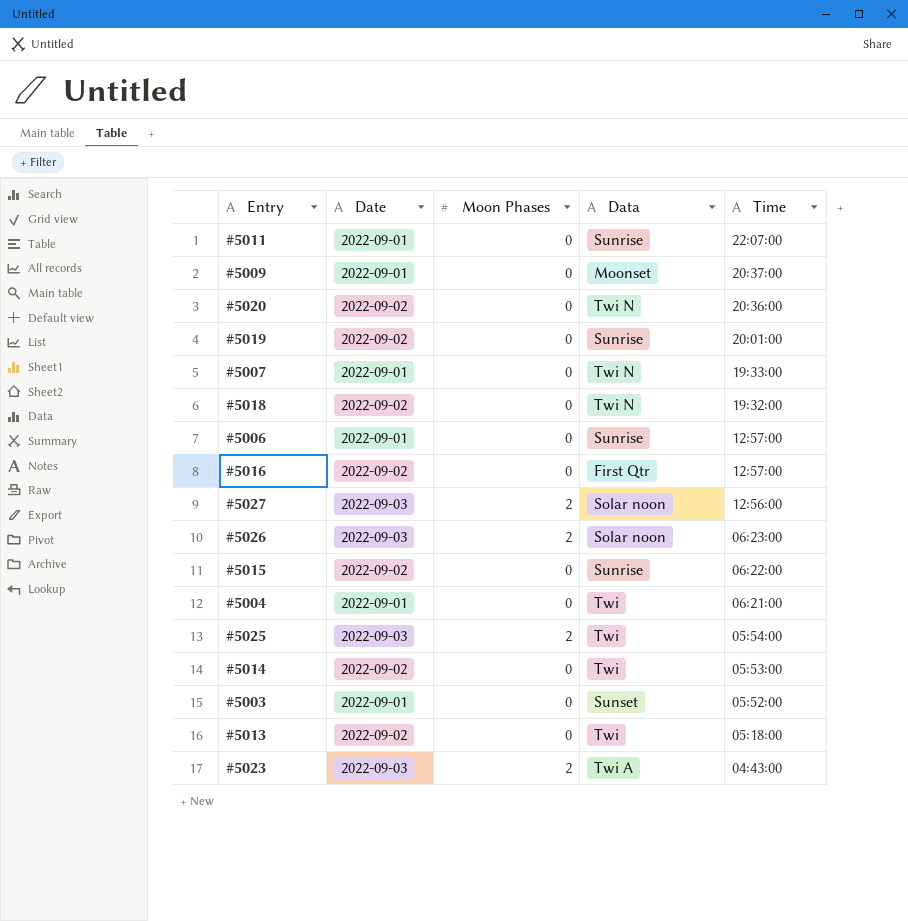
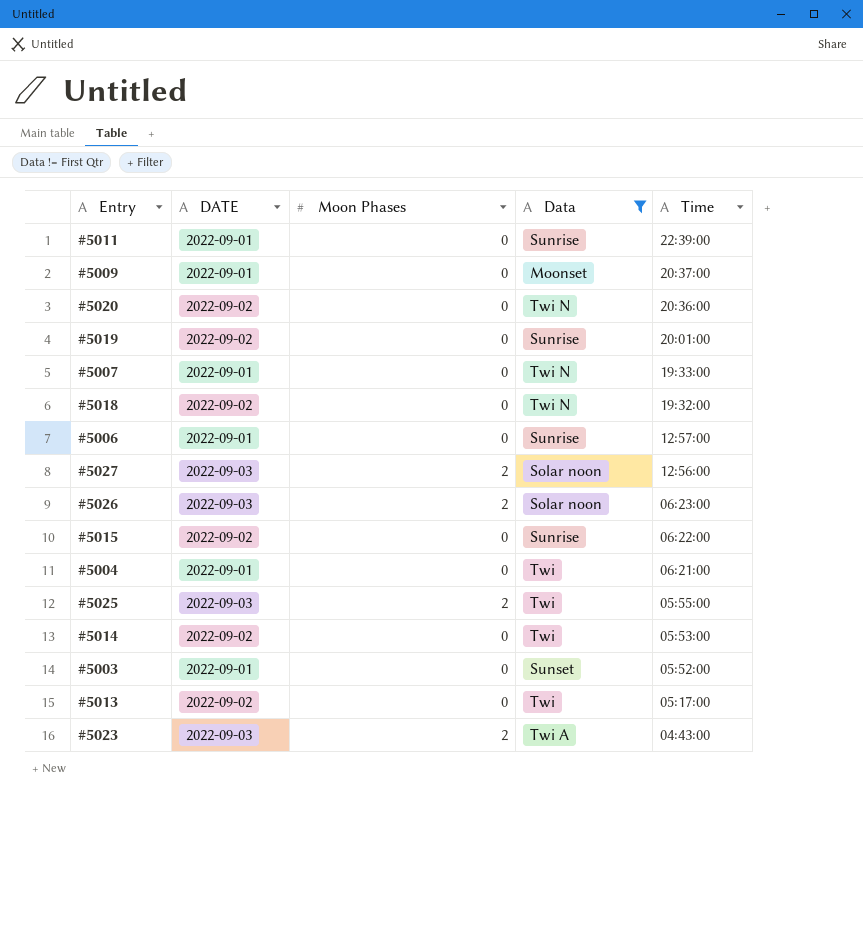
filter: none -> Data != First Qtr
column name: Date -> DATE
#5011 | Time: 22:07:00 -> 22:39:00
#5025 | Time: 05:54:00 -> 05:55:00
#5013 | Time: 05:18:00 -> 05:17:00

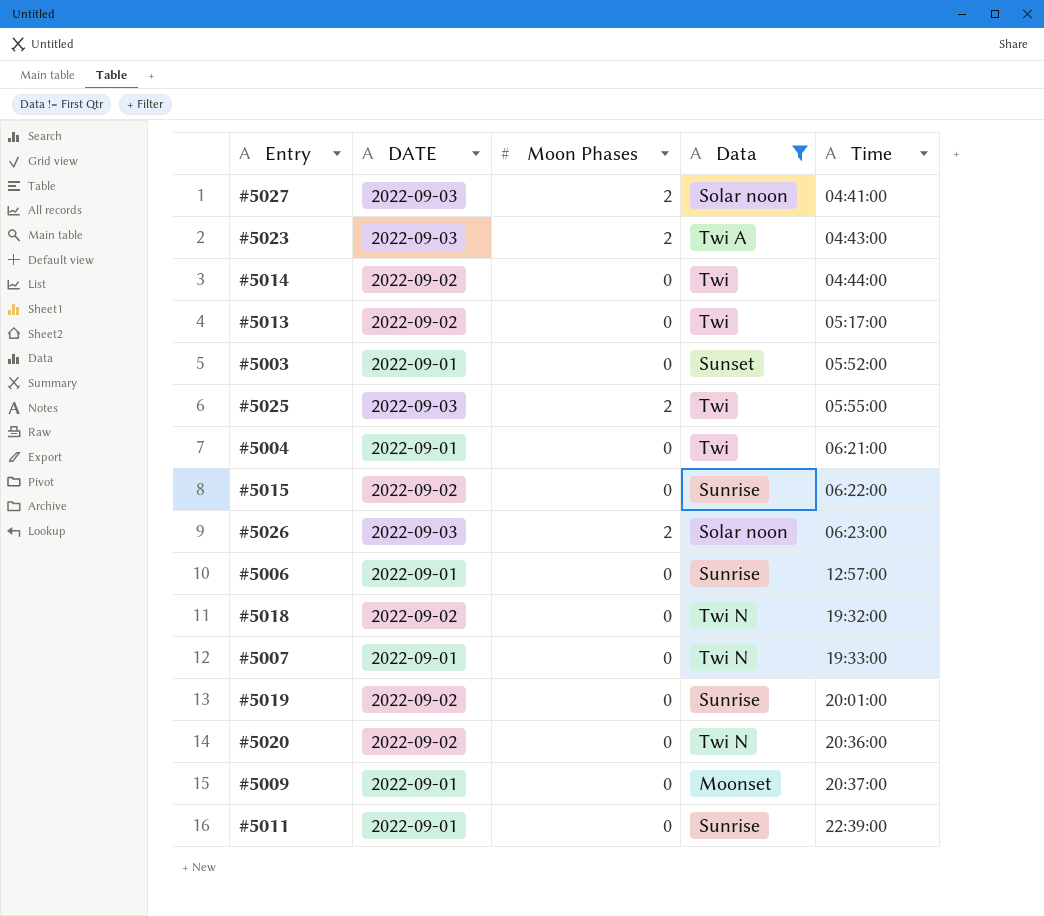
row order: Time descending -> Time ascending
#5027 | Time: 12:56:00 -> 04:41:00
#5014 | Time: 05:53:00 -> 04:44:00

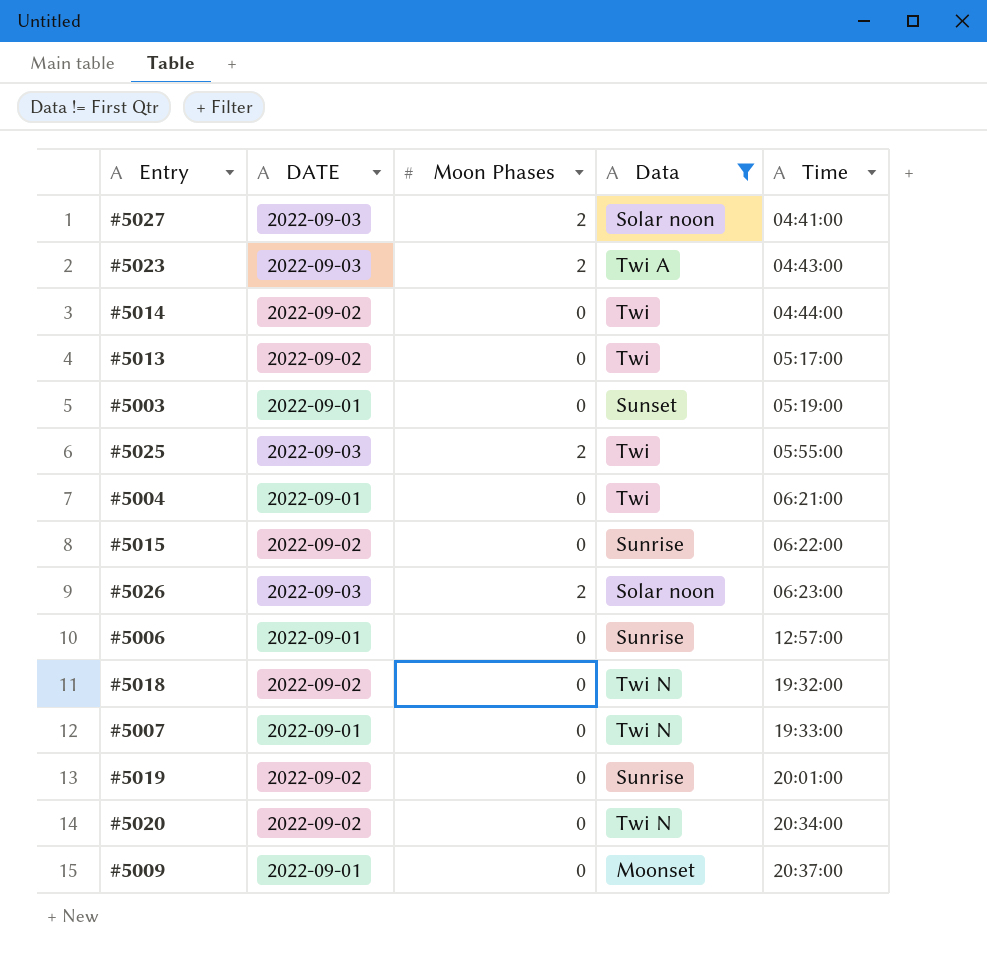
row #5011: 2022-09-01 | 0 | Sunrise | 22:39:00 -> none
#5003 | Time: 05:52:00 -> 05:19:00
#5020 | Time: 20:36:00 -> 20:34:00

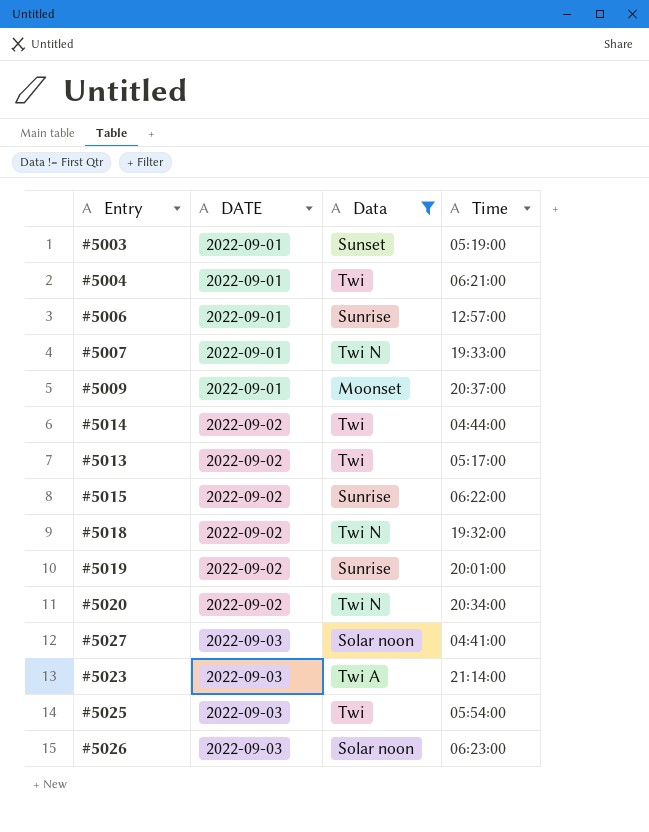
row order: Time ascending -> DATE ascending
column Moon Phases | position: 3 -> none
#5023 | Time: 04:43:00 -> 21:14:00
#5025 | Time: 05:55:00 -> 05:54:00

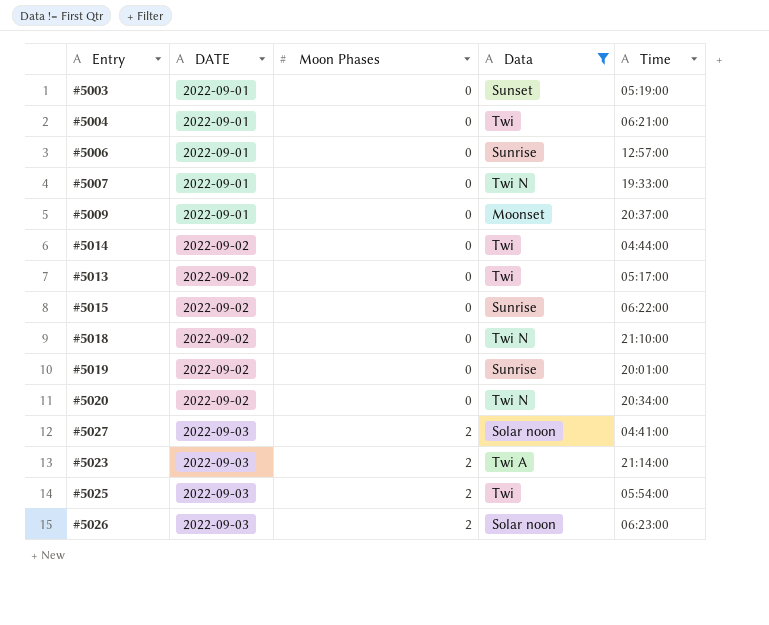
column Moon Phases | position: none -> 3
#5018 | Time: 19:32:00 -> 21:10:00

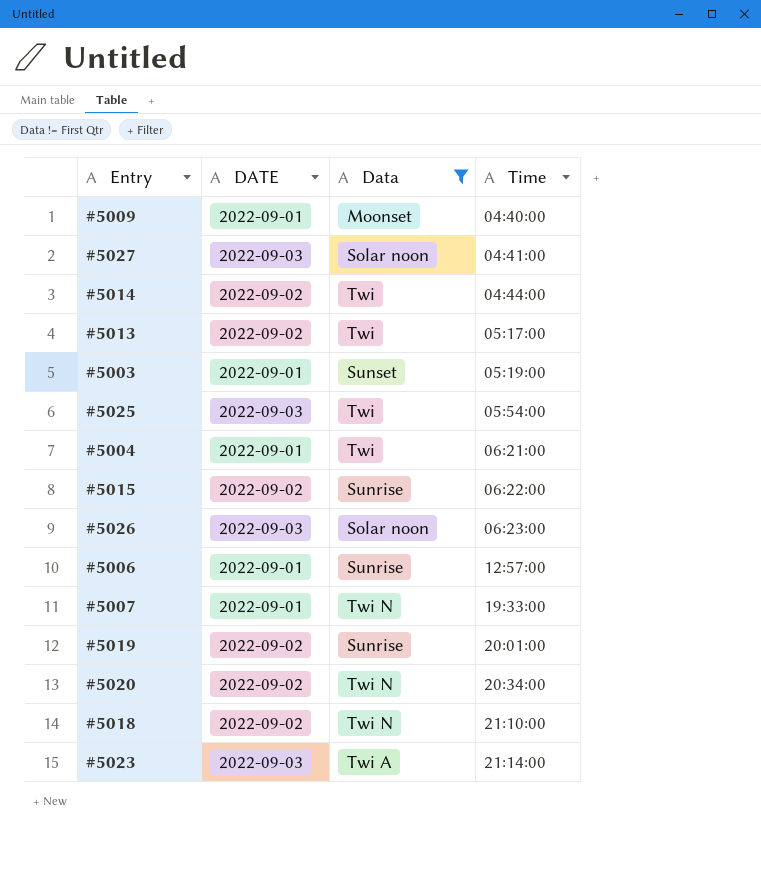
row order: DATE ascending -> Time ascending
column Moon Phases | position: 3 -> none
#5009 | Time: 20:37:00 -> 04:40:00

